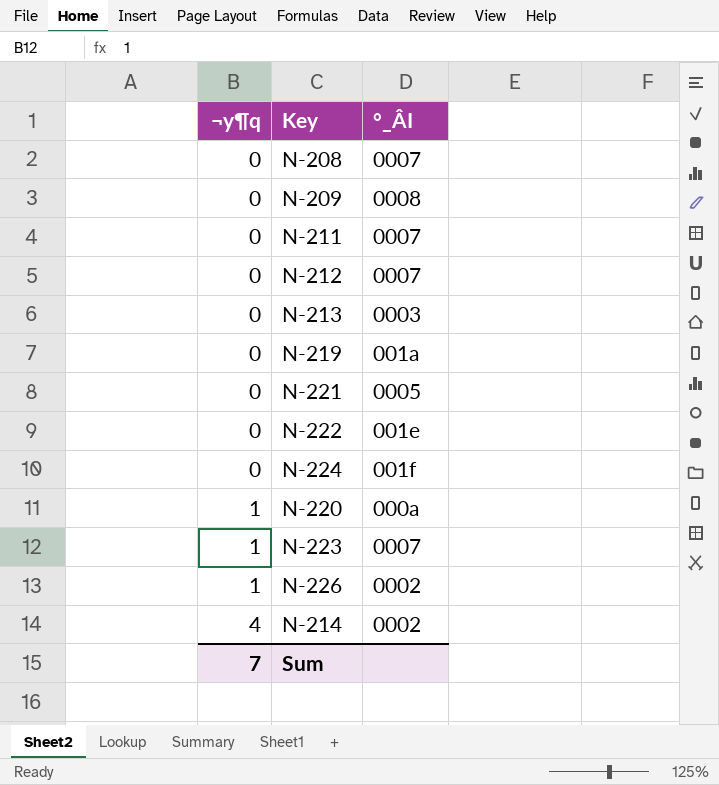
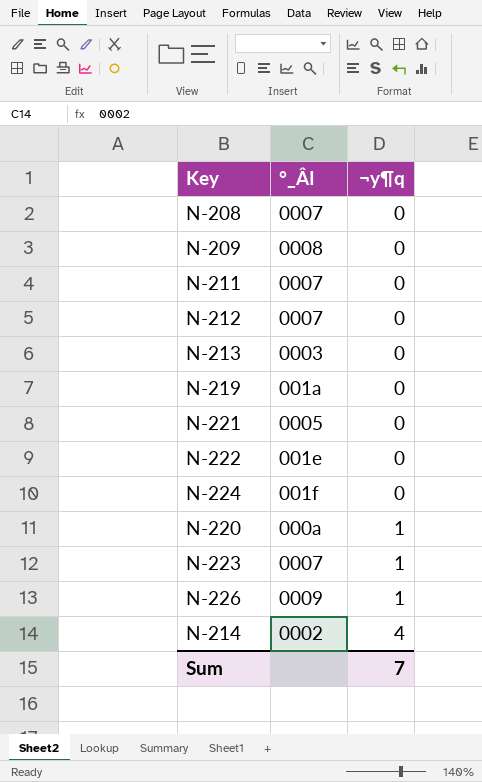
column ¬y¶q | position: 1 -> 3
N-226 | °_ÂI: 0002 -> 0009

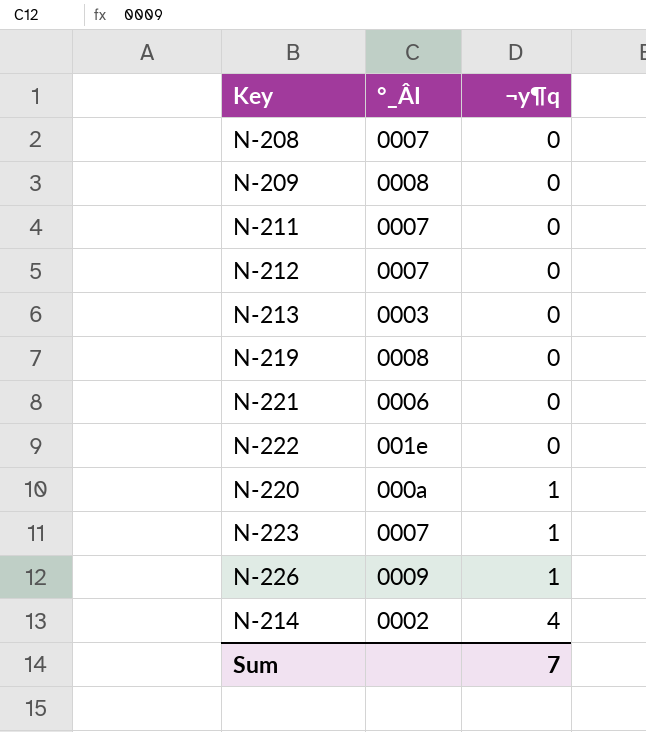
row N-224: 001f | 0 -> none
N-219 | °_ÂI: 001a -> 0008
N-221 | °_ÂI: 0005 -> 0006

